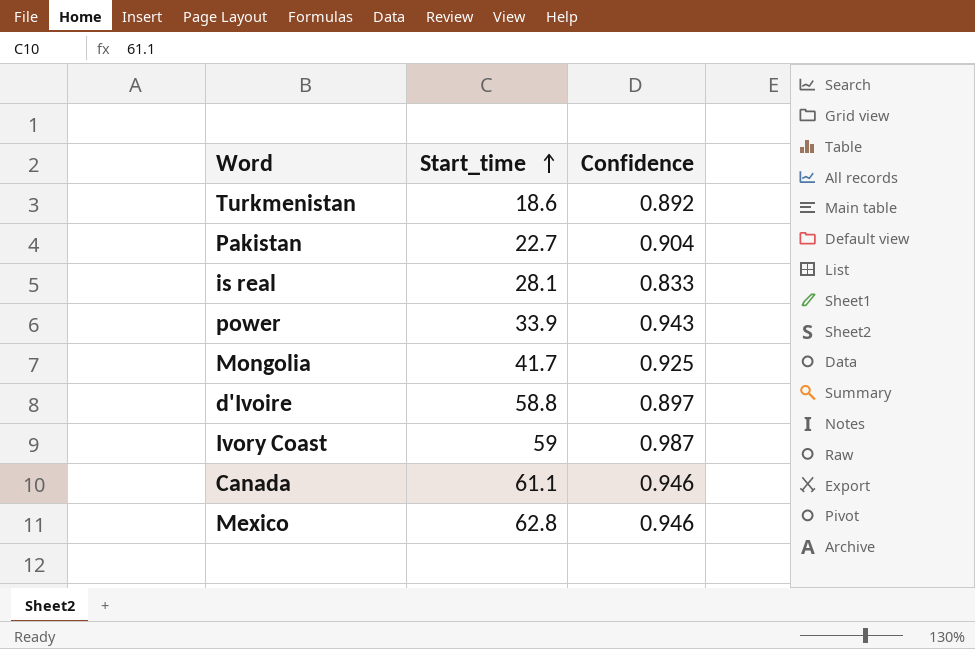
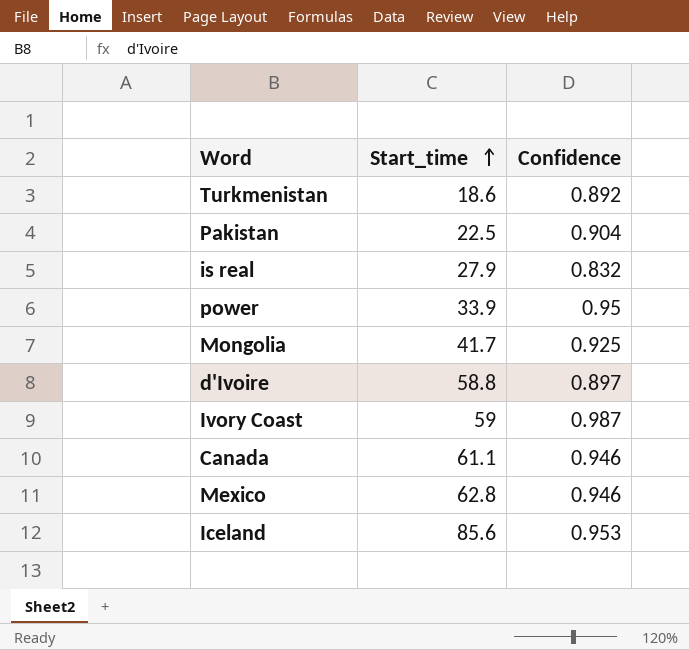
Pakistan | Start_time: 22.7 -> 22.5
is real | Start_time: 28.1 -> 27.9
is real | Confidence: 0.833 -> 0.832
power | Confidence: 0.943 -> 0.95
row Iceland: none -> 85.6 | 0.953

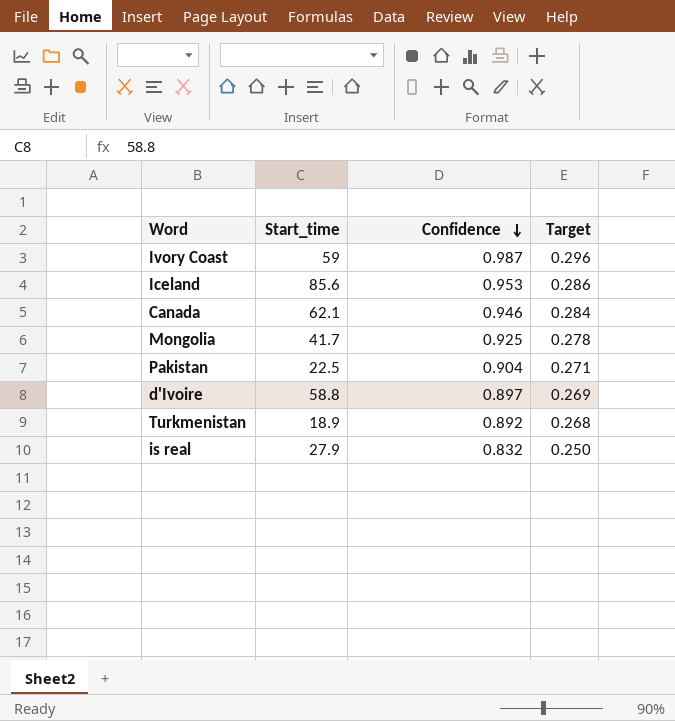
row order: Start_time ascending -> Confidence descending
column Target | formula: none -> [Confidence] * 0.3
row power: 33.9 | 0.95 -> none
row Mexico: 62.8 | 0.946 -> none
Canada | Start_time: 61.1 -> 62.1
Turkmenistan | Start_time: 18.6 -> 18.9

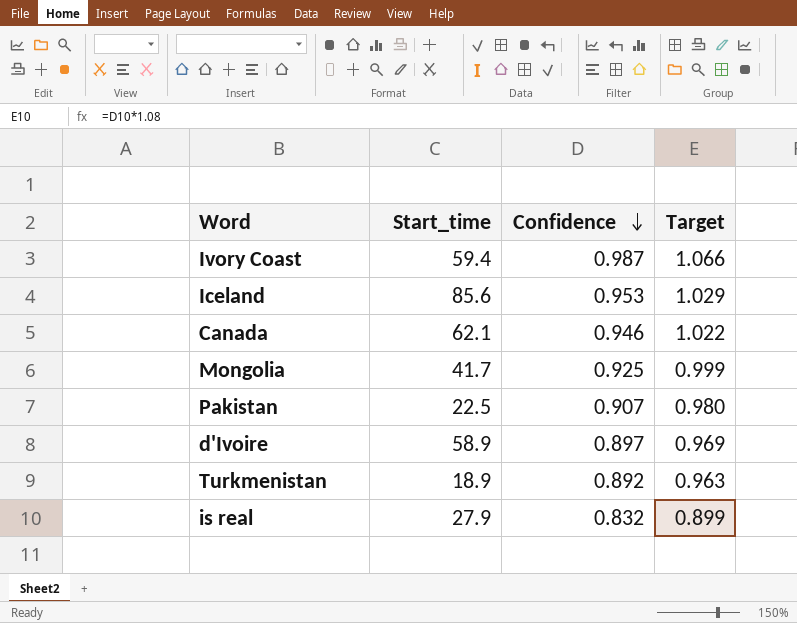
column Target | formula: [Confidence] * 0.3 -> [Confidence] * 1.08
Ivory Coast | Start_time: 59 -> 59.4
Pakistan | Confidence: 0.904 -> 0.907
d'Ivoire | Start_time: 58.8 -> 58.9

